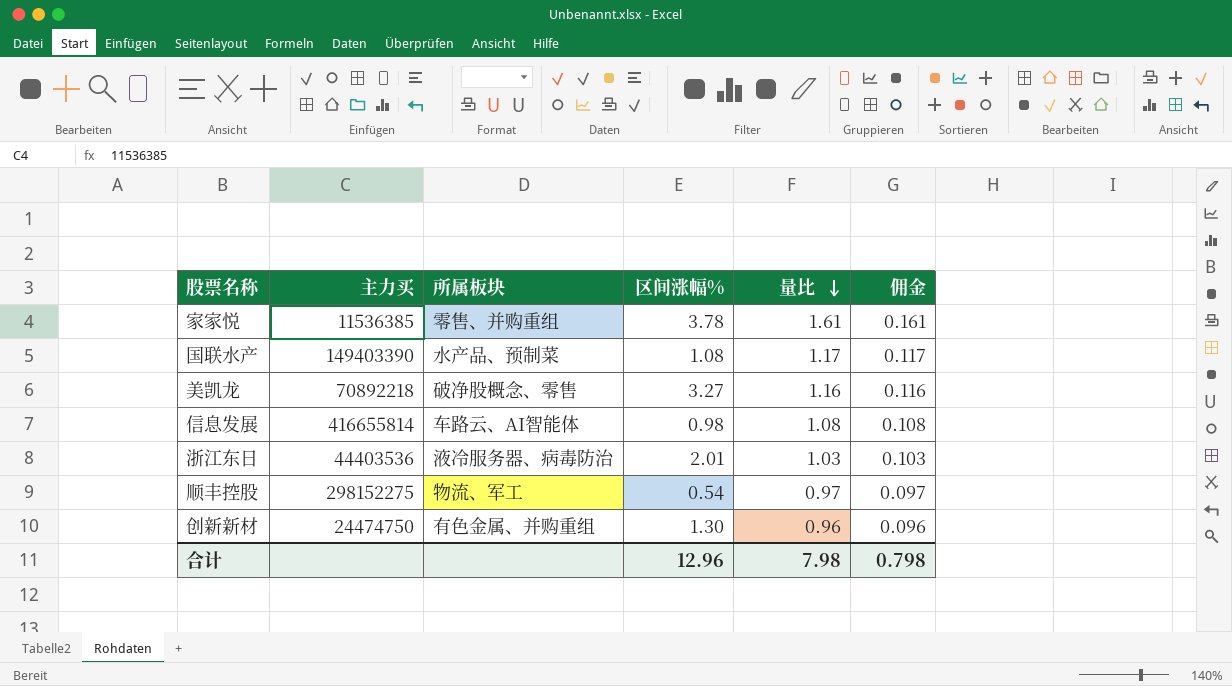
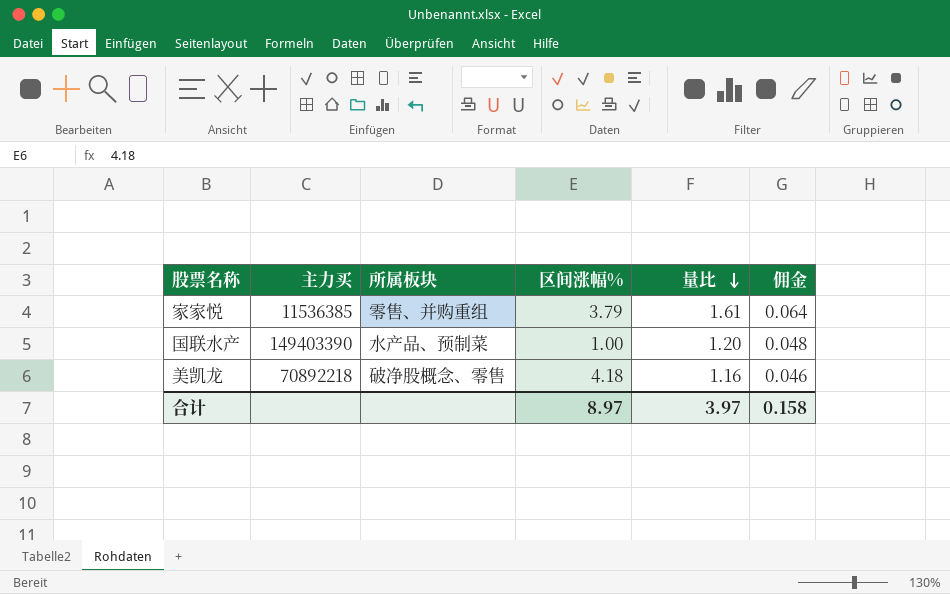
column 佣金 | formula: [量比] * 0.1 -> [量比] * 0.04
row 信息发展: 416655814 | 车路云、AI智能体 | 0.98 | 1.08 | 0.108 -> none
row 浙江东日: 44403536 | 液冷服务器、病毒防治 | 2.01 | 1.03 | 0.103 -> none
row 顺丰控股: 298152275 | 物流、军工 | 0.54 | 0.97 | 0.097 -> none
row 创新新材: 24474750 | 有色金属、并购重组 | 1.30 | 0.96 | 0.096 -> none
家家悦 | 区间涨幅%: 3.78 -> 3.79
国联水产 | 区间涨幅%: 1.08 -> 1.00
国联水产 | 量比: 1.17 -> 1.20
美凯龙 | 区间涨幅%: 3.27 -> 4.18
合计 | 区间涨幅%: 12.96 -> 8.97
合计 | 量比: 7.98 -> 3.97
合计 | 佣金: 0.798 -> 0.158

